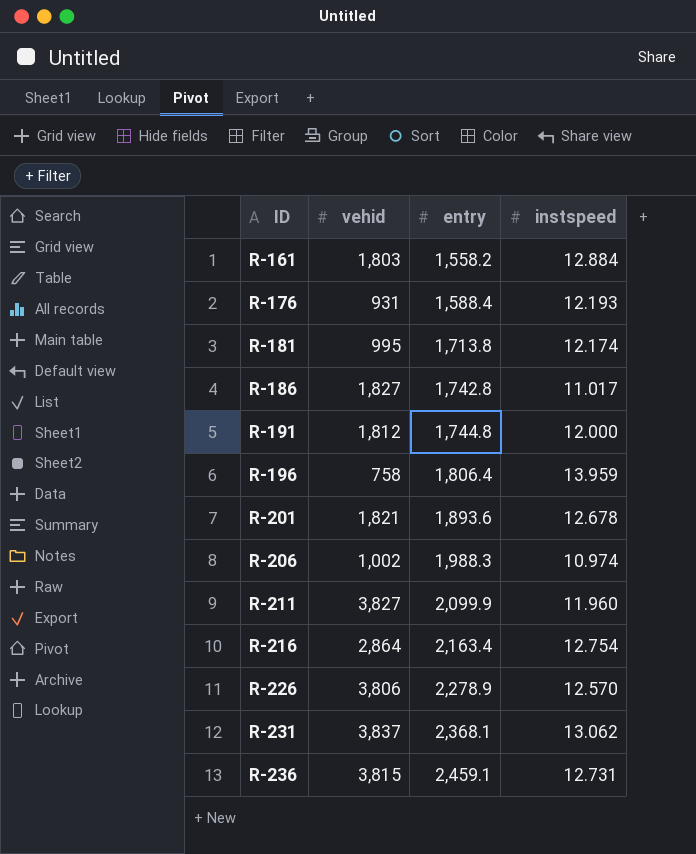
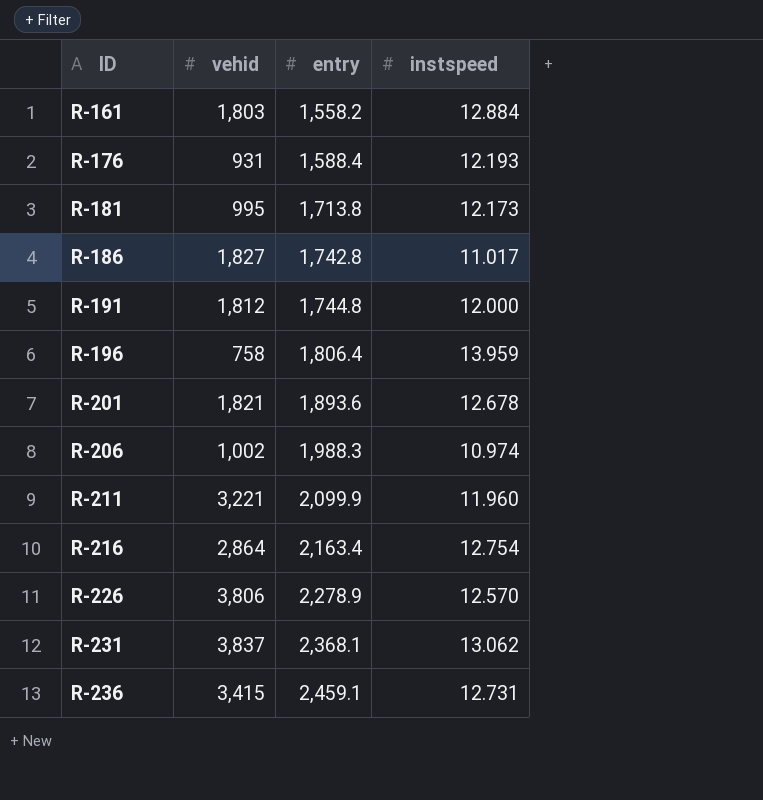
R-181 | instspeed: 12.174 -> 12.173
R-211 | vehid: 3,827 -> 3,221
R-236 | vehid: 3,815 -> 3,415

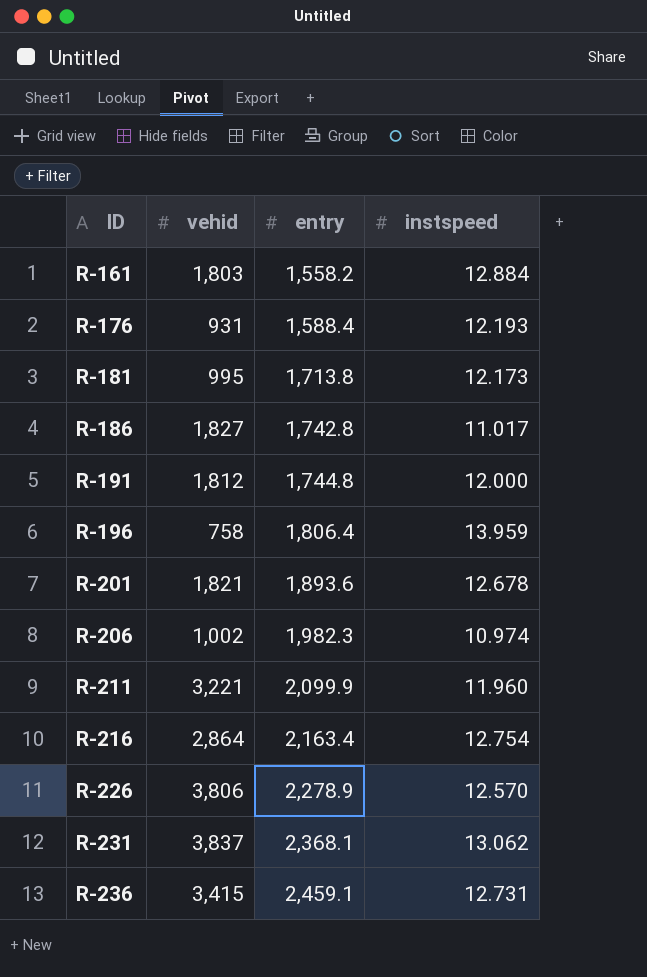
R-206 | entry: 1,988.3 -> 1,982.3

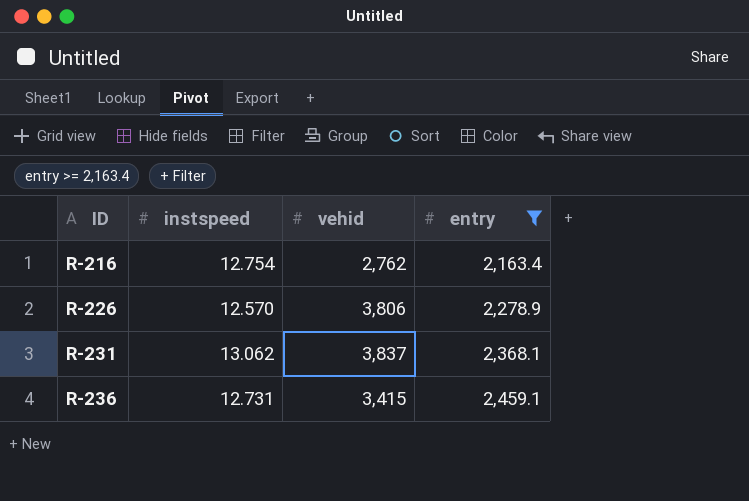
filter: none -> entry >= 2,163.4
column instspeed | position: 4 -> 2
R-216 | vehid: 2,864 -> 2,762

